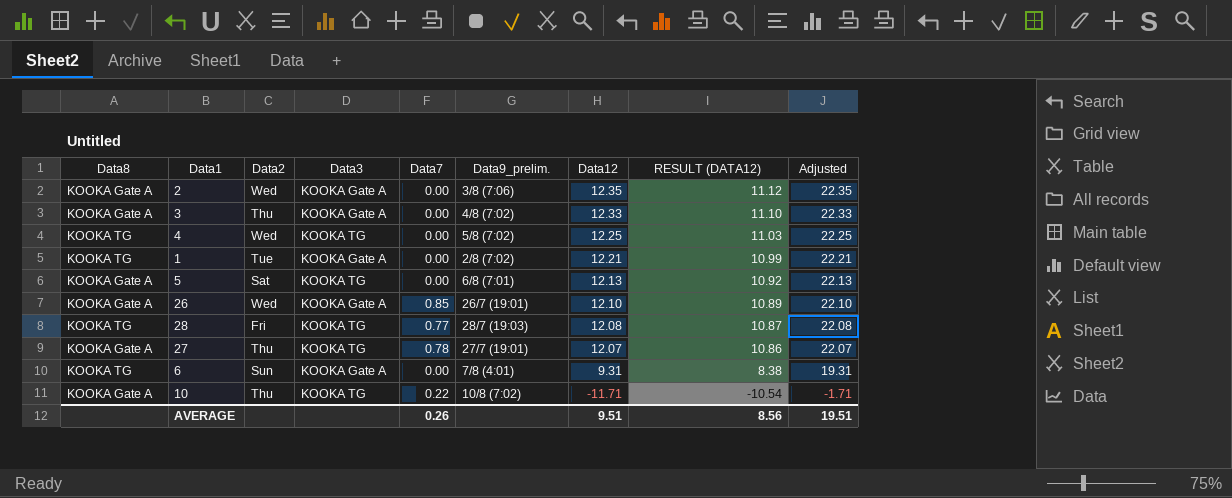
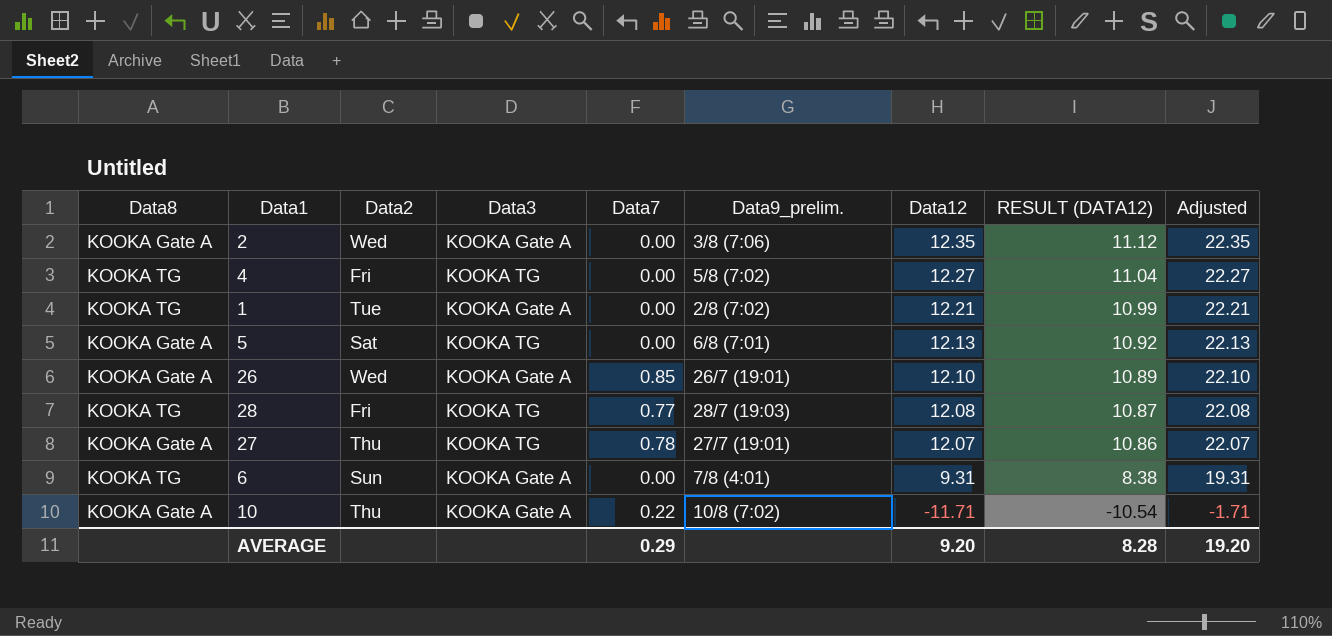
row 3: KOOKA Gate A | Thu | KOOKA Gate A | 0.00 | 4/8 (7:02) | 12.33 | 11.10 | 22.33 -> none
4 | Data2: Wed -> Fri
4 | Data12: 12.25 -> 12.27
4 | RESULT (DATA12): 11.03 -> 11.04
4 | Adjusted: 22.25 -> 22.27
10 | Data3: KOOKA TG -> KOOKA Gate A
AVERAGE | Data7: 0.26 -> 0.29
AVERAGE | Data12: 9.51 -> 9.20
AVERAGE | RESULT (DATA12): 8.56 -> 8.28
AVERAGE | Adjusted: 19.51 -> 19.20

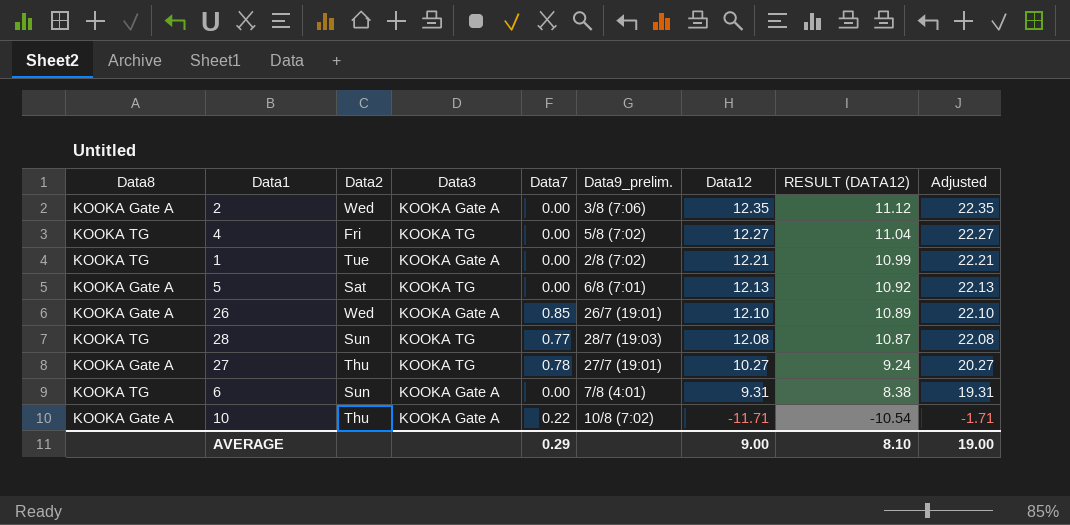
28 | Data2: Fri -> Sun
27 | Data12: 12.07 -> 10.27
27 | RESULT (DATA12): 10.86 -> 9.24
27 | Adjusted: 22.07 -> 20.27
AVERAGE | Data12: 9.20 -> 9.00
AVERAGE | RESULT (DATA12): 8.28 -> 8.10
AVERAGE | Adjusted: 19.20 -> 19.00

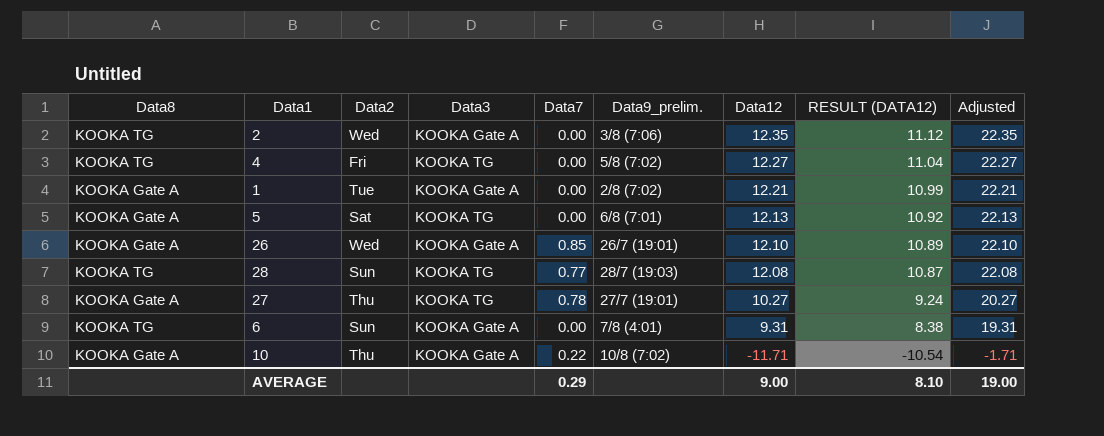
2 | Data8: KOOKA Gate A -> KOOKA TG
1 | Data8: KOOKA TG -> KOOKA Gate A

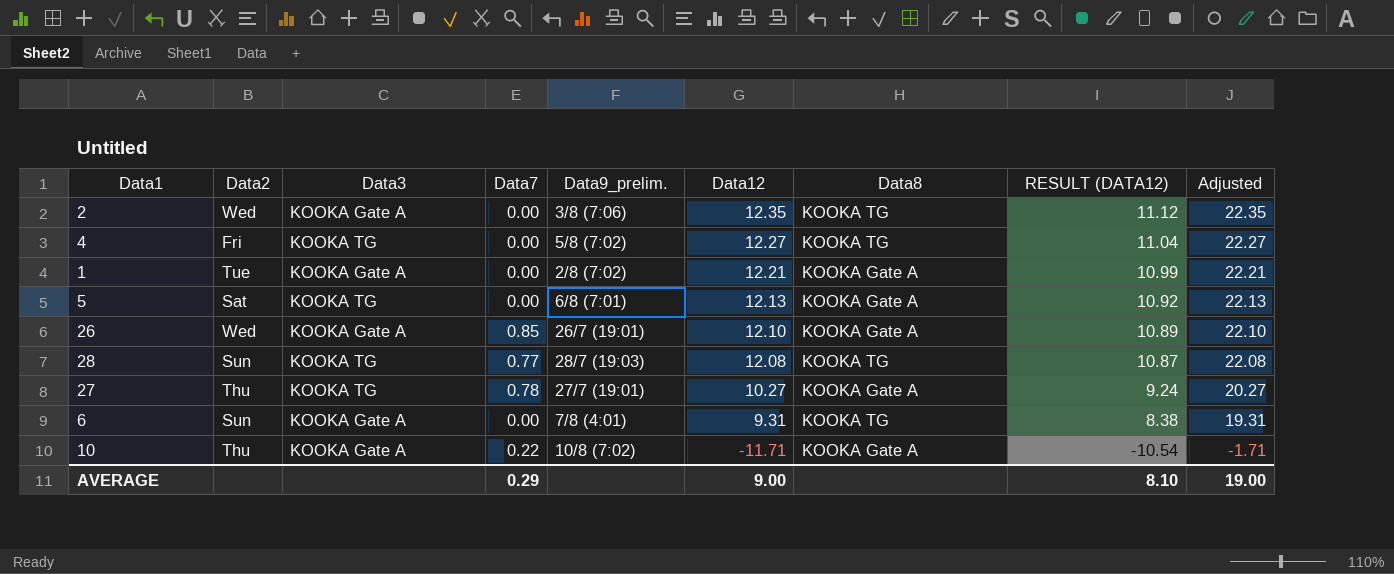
column Data8 | position: 1 -> 7

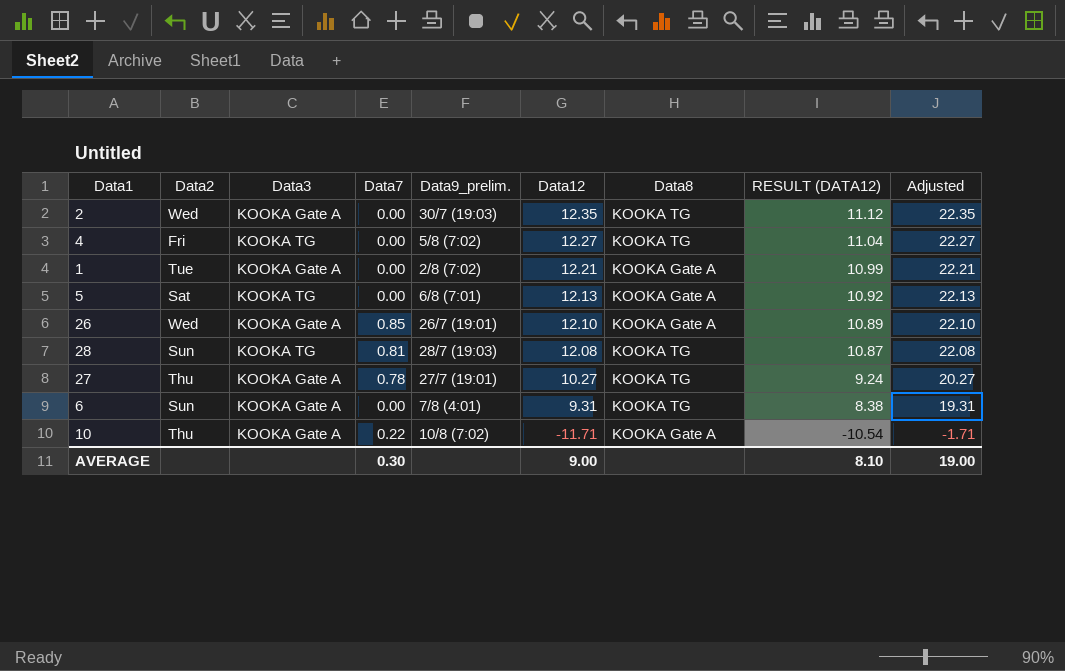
2 | Data9_prelim.: 3/8 (7:06) -> 30/7 (19:03)
28 | Data7: 0.77 -> 0.81
27 | Data3: KOOKA TG -> KOOKA Gate A
27 | Data8: KOOKA Gate A -> KOOKA TG
AVERAGE | Data7: 0.29 -> 0.30

